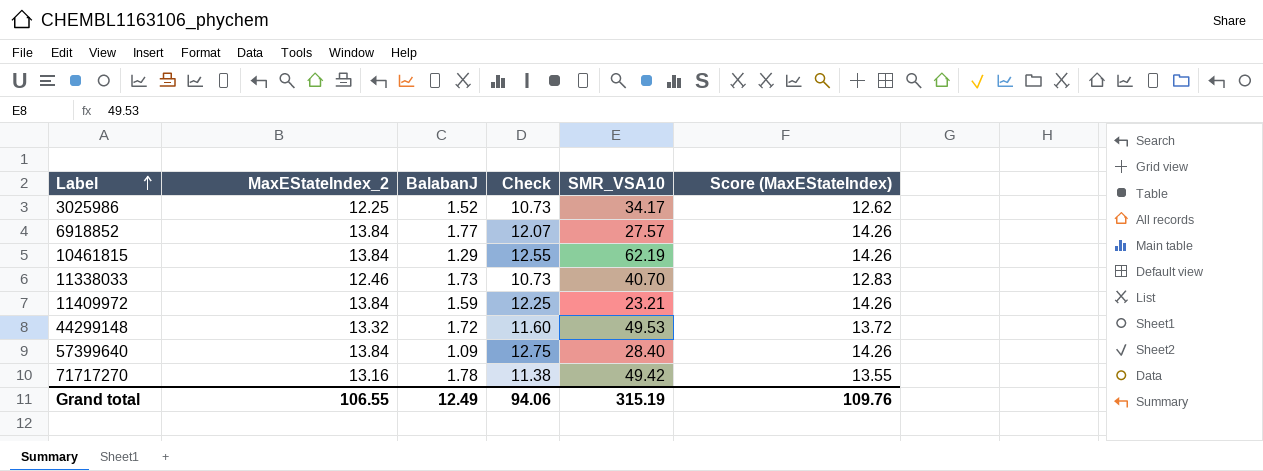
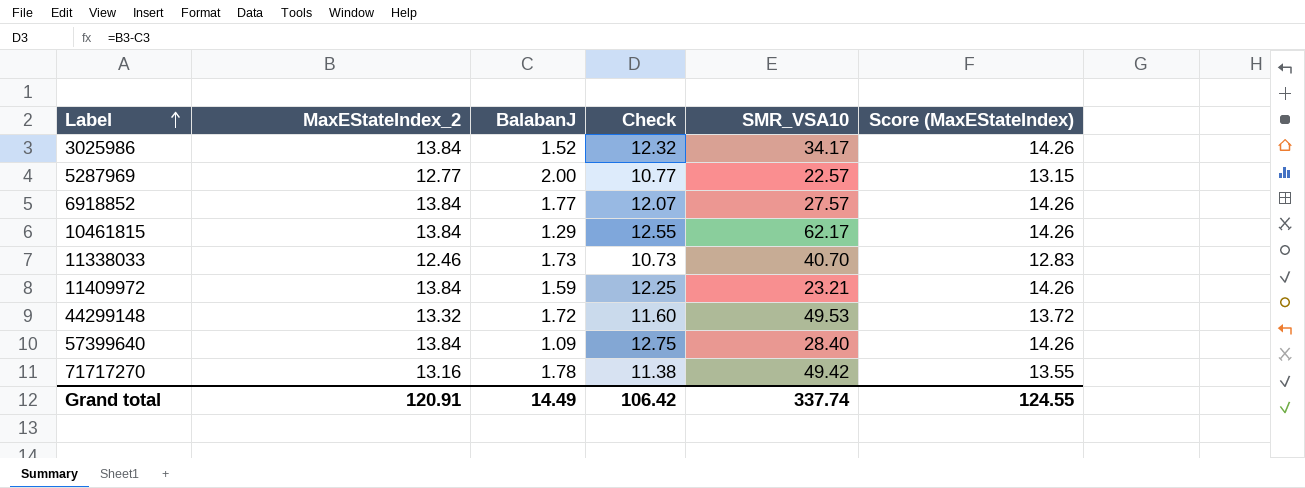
3025986 | MaxEStateIndex_2: 12.25 -> 13.84
3025986 | Check: 10.73 -> 12.32
3025986 | Score (MaxEStateIndex): 12.62 -> 14.26
row 5287969: none -> 12.77 | 2.00 | 10.77 | 22.57 | 13.15
10461815 | SMR_VSA10: 62.19 -> 62.17
Grand total | MaxEStateIndex_2: 106.55 -> 120.91
Grand total | BalabanJ: 12.49 -> 14.49
Grand total | Check: 94.06 -> 106.42
Grand total | SMR_VSA10: 315.19 -> 337.74
Grand total | Score (MaxEStateIndex): 109.76 -> 124.55

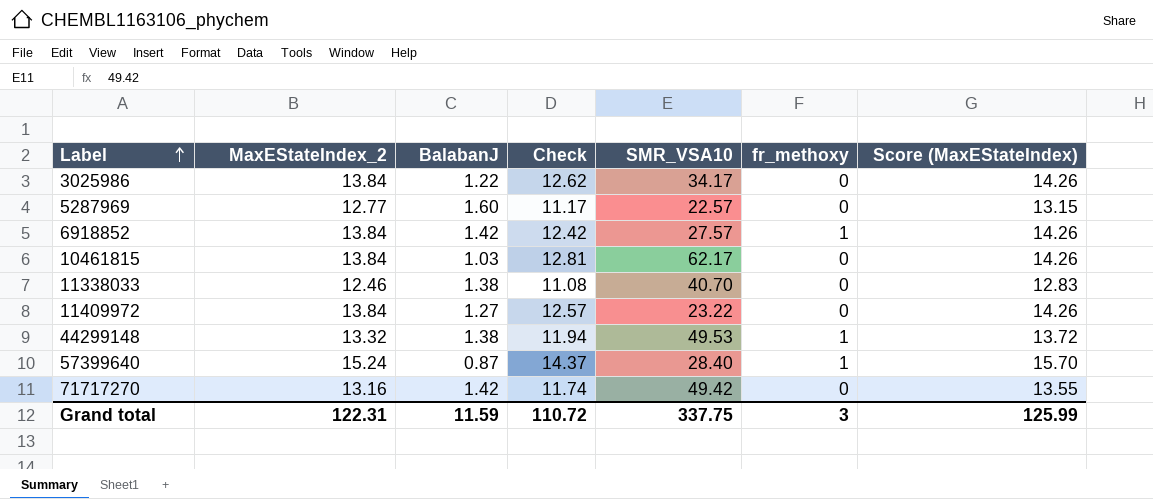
column fr_methoxy | position: none -> 6
3025986 | BalabanJ: 1.52 -> 1.22
3025986 | Check: 12.32 -> 12.62
5287969 | BalabanJ: 2.00 -> 1.60
5287969 | Check: 10.77 -> 11.17
6918852 | BalabanJ: 1.77 -> 1.42
6918852 | Check: 12.07 -> 12.42
10461815 | BalabanJ: 1.29 -> 1.03
10461815 | Check: 12.55 -> 12.81
11338033 | BalabanJ: 1.73 -> 1.38
11338033 | Check: 10.73 -> 11.08
11409972 | BalabanJ: 1.59 -> 1.27
11409972 | Check: 12.25 -> 12.57
11409972 | SMR_VSA10: 23.21 -> 23.22
44299148 | BalabanJ: 1.72 -> 1.38
44299148 | Check: 11.60 -> 11.94
57399640 | MaxEStateIndex_2: 13.84 -> 15.24
57399640 | BalabanJ: 1.09 -> 0.87
57399640 | Check: 12.75 -> 14.37
57399640 | Score (MaxEStateIndex): 14.26 -> 15.70
71717270 | BalabanJ: 1.78 -> 1.42
71717270 | Check: 11.38 -> 11.74
Grand total | MaxEStateIndex_2: 120.91 -> 122.31
Grand total | BalabanJ: 14.49 -> 11.59
Grand total | Check: 106.42 -> 110.72
Grand total | SMR_VSA10: 337.74 -> 337.75
Grand total | Score (MaxEStateIndex): 124.55 -> 125.99

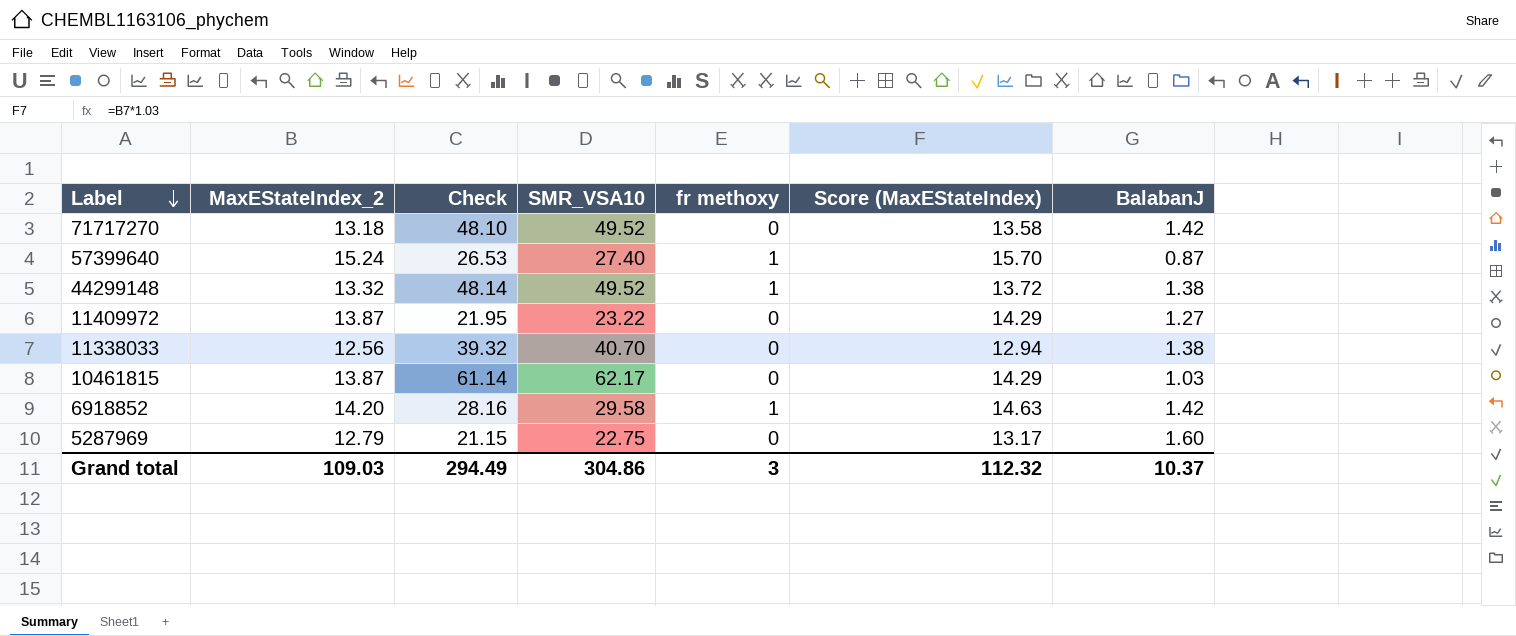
row order: Label ascending -> Label descending
column Check | formula: [MaxEStateIndex_2] - [BalabanJ] -> [SMR_VSA10] - [BalabanJ]
column name: fr_methoxy -> fr methoxy
column BalabanJ | position: 3 -> 7
row 3025986: 13.84 | 1.22 | 12.62 | 34.17 | 0 | 14.26 -> none
71717270 | MaxEStateIndex_2: 13.16 -> 13.18
71717270 | SMR_VSA10: 49.42 -> 49.52
71717270 | Score (MaxEStateIndex): 13.55 -> 13.58
57399640 | SMR_VSA10: 28.40 -> 27.40
44299148 | SMR_VSA10: 49.53 -> 49.52
11409972 | MaxEStateIndex_2: 13.84 -> 13.87
11409972 | Score (MaxEStateIndex): 14.26 -> 14.29
11338033 | MaxEStateIndex_2: 12.46 -> 12.56
11338033 | Score (MaxEStateIndex): 12.83 -> 12.94
10461815 | MaxEStateIndex_2: 13.84 -> 13.87
10461815 | Score (MaxEStateIndex): 14.26 -> 14.29
6918852 | MaxEStateIndex_2: 13.84 -> 14.20
6918852 | SMR_VSA10: 27.57 -> 29.58
6918852 | Score (MaxEStateIndex): 14.26 -> 14.63
5287969 | MaxEStateIndex_2: 12.77 -> 12.79
5287969 | SMR_VSA10: 22.57 -> 22.75
5287969 | Score (MaxEStateIndex): 13.15 -> 13.17
Grand total | MaxEStateIndex_2: 122.31 -> 109.03
Grand total | Check: 110.72 -> 294.49
Grand total | SMR_VSA10: 337.75 -> 304.86
Grand total | Score (MaxEStateIndex): 125.99 -> 112.32
Grand total | BalabanJ: 11.59 -> 10.37

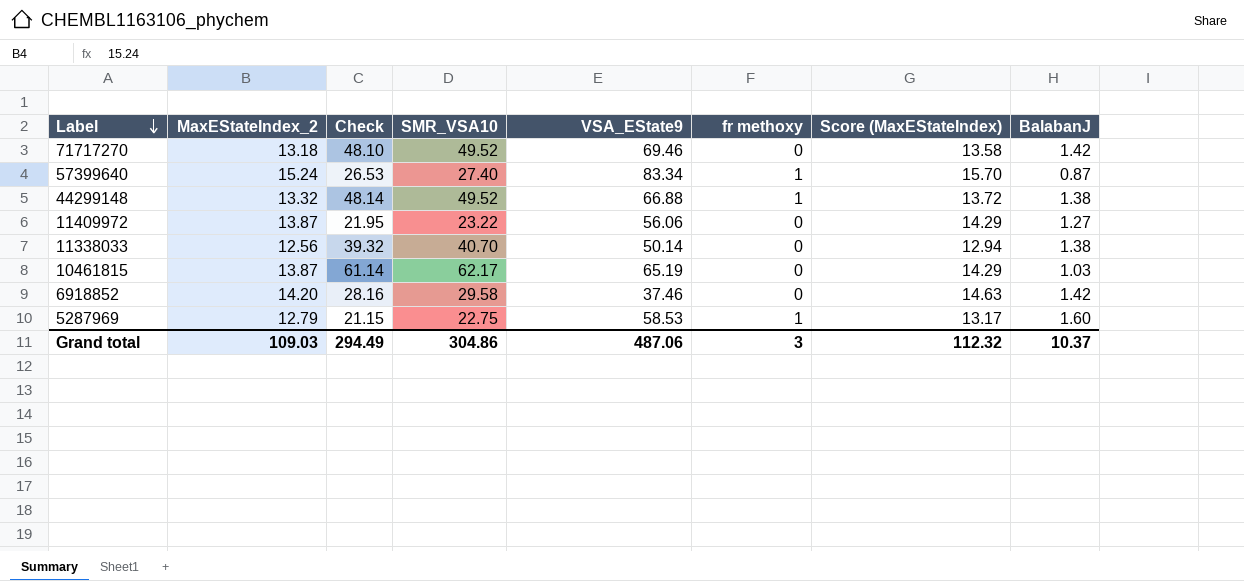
column VSA_EState9 | position: none -> 5
6918852 | fr methoxy: 1 -> 0
5287969 | fr methoxy: 0 -> 1

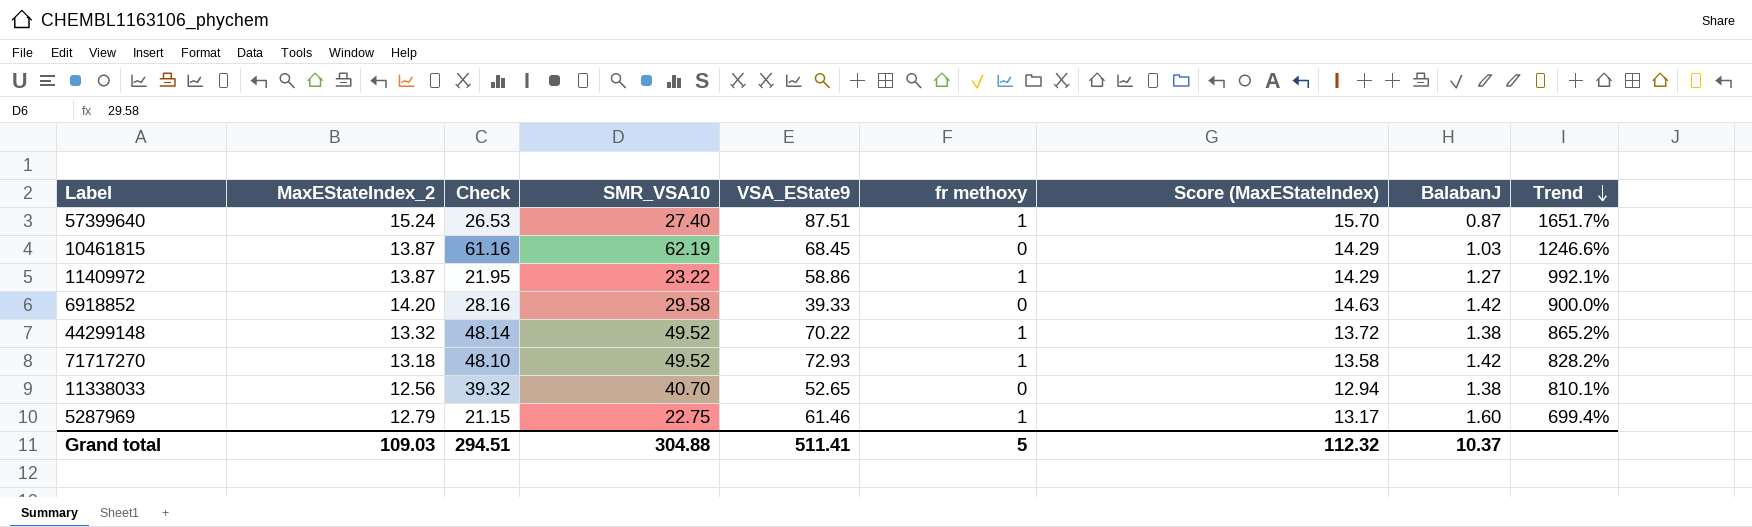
row order: Label descending -> Trend descending
column Trend | formula: none -> ([MaxEStateIndex_2] - [BalabanJ]) / [BalabanJ]
57399640 | VSA_EState9: 83.34 -> 87.51
10461815 | Check: 61.14 -> 61.16
10461815 | SMR_VSA10: 62.17 -> 62.19
10461815 | VSA_EState9: 65.19 -> 68.45
11409972 | VSA_EState9: 56.06 -> 58.86
11409972 | fr methoxy: 0 -> 1
6918852 | VSA_EState9: 37.46 -> 39.33
44299148 | VSA_EState9: 66.88 -> 70.22
71717270 | VSA_EState9: 69.46 -> 72.93
71717270 | fr methoxy: 0 -> 1
11338033 | VSA_EState9: 50.14 -> 52.65
5287969 | VSA_EState9: 58.53 -> 61.46
Grand total | Check: 294.49 -> 294.51
Grand total | SMR_VSA10: 304.86 -> 304.88
Grand total | VSA_EState9: 487.06 -> 511.41
Grand total | fr methoxy: 3 -> 5

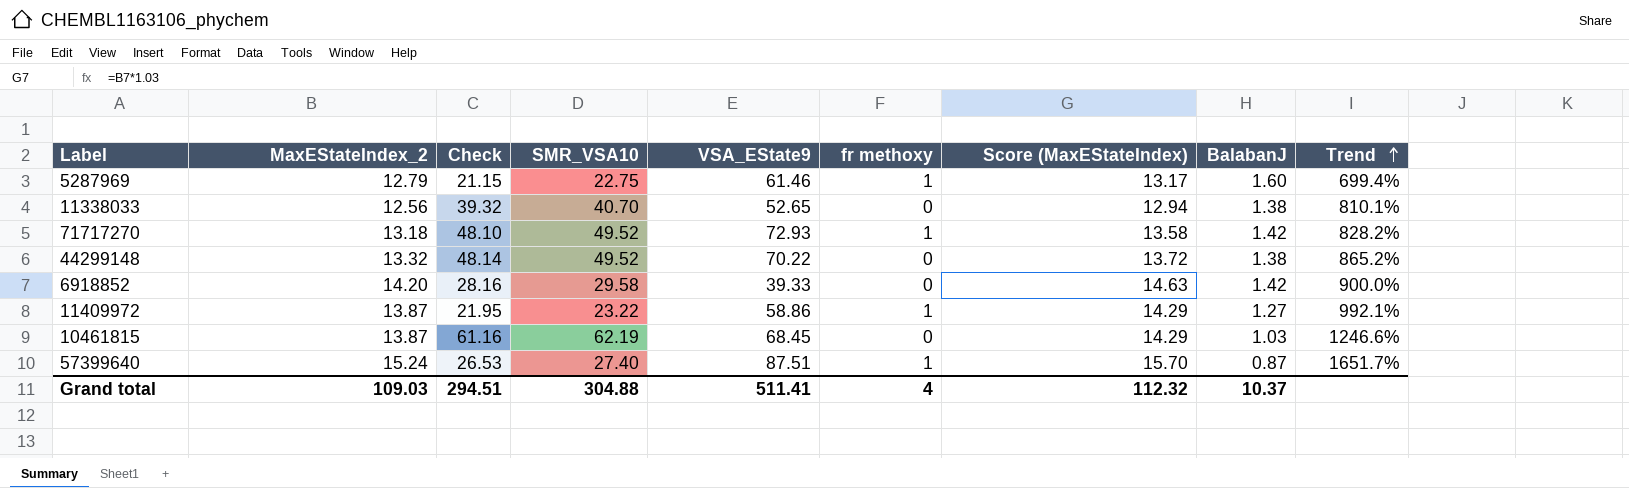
row order: Trend descending -> Trend ascending
44299148 | fr methoxy: 1 -> 0
Grand total | fr methoxy: 5 -> 4

